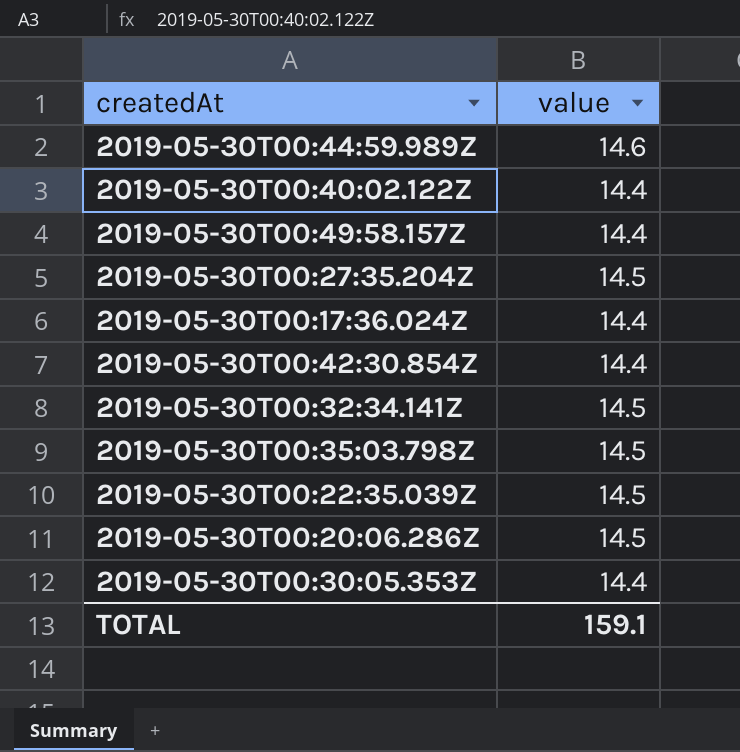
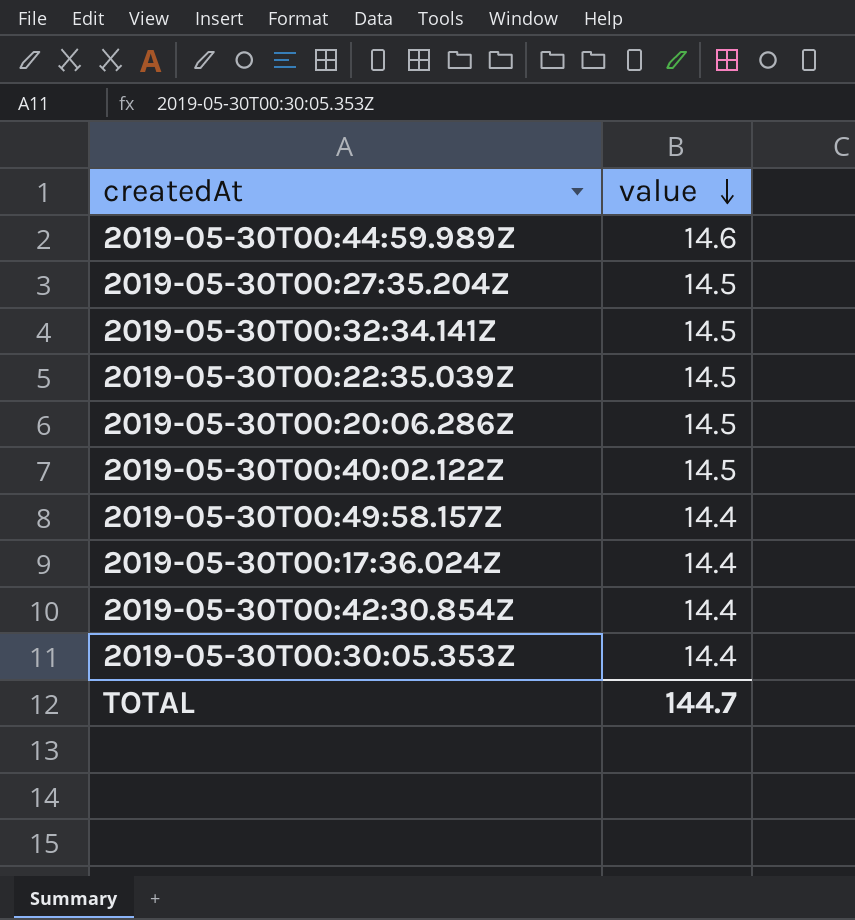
row order: none -> value descending
row 2019-05-30T00:35:03.798Z: 14.5 -> none
2019-05-30T00:40:02.122Z | value: 14.4 -> 14.5
TOTAL | value: 159.1 -> 144.7

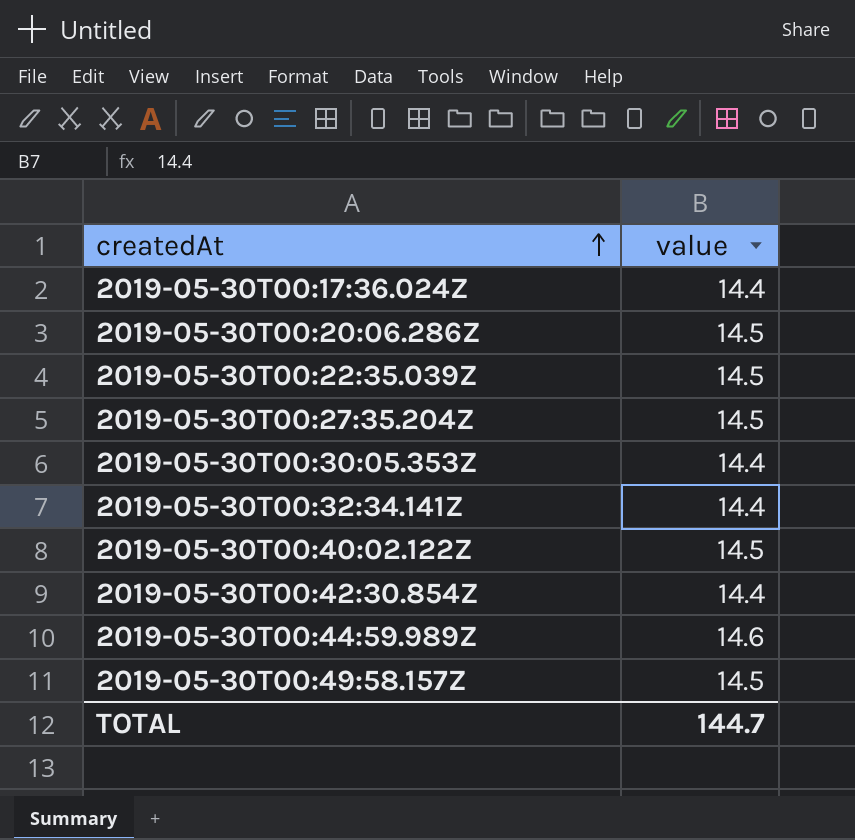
row order: value descending -> createdAt ascending
2019-05-30T00:32:34.141Z | value: 14.5 -> 14.4
2019-05-30T00:49:58.157Z | value: 14.4 -> 14.5

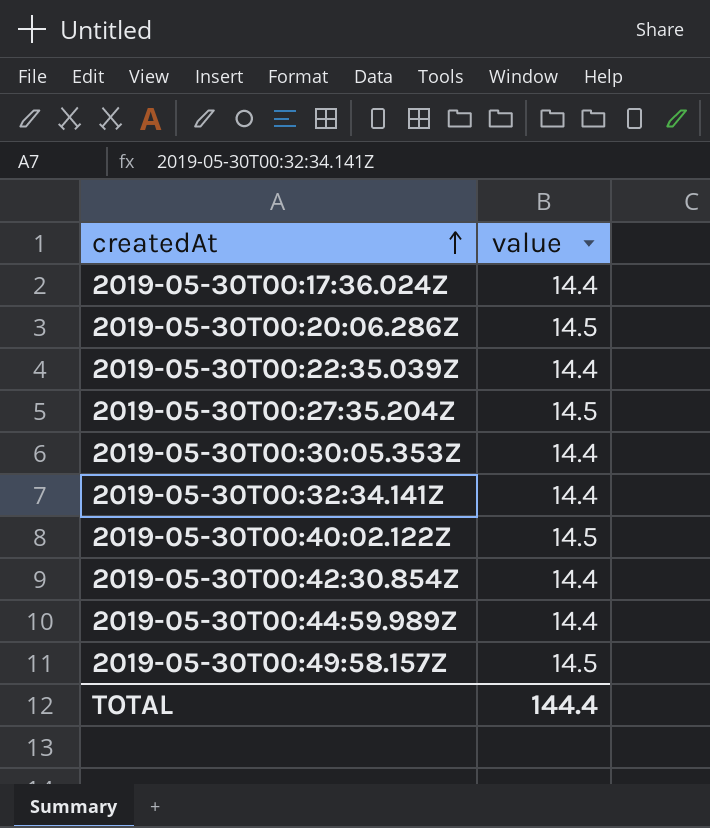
2019-05-30T00:22:35.039Z | value: 14.5 -> 14.4
2019-05-30T00:44:59.989Z | value: 14.6 -> 14.4
TOTAL | value: 144.7 -> 144.4

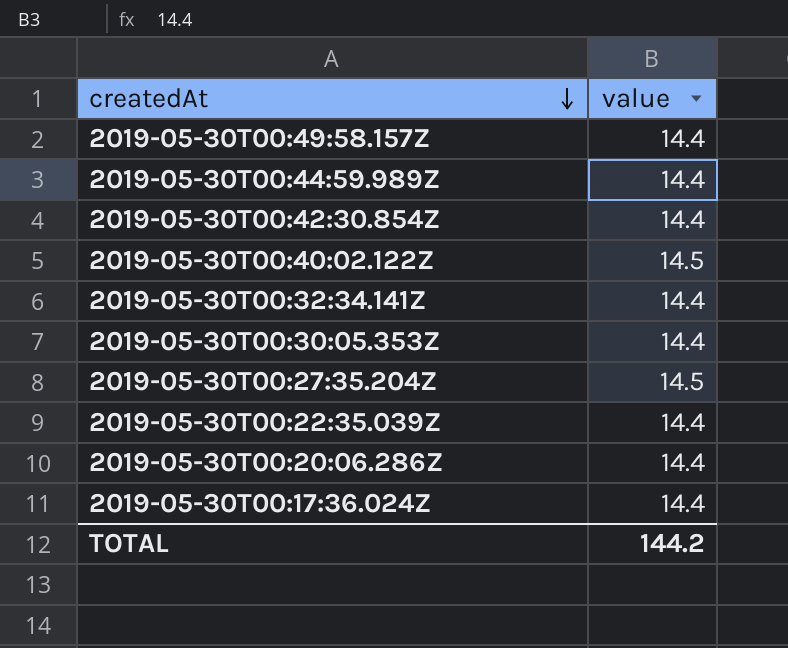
row order: createdAt ascending -> createdAt descending
2019-05-30T00:49:58.157Z | value: 14.5 -> 14.4
2019-05-30T00:20:06.286Z | value: 14.5 -> 14.4
TOTAL | value: 144.4 -> 144.2

